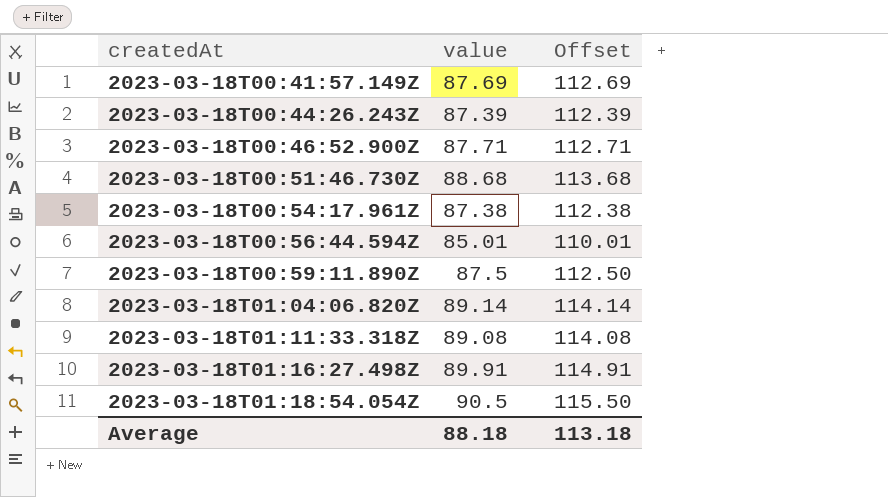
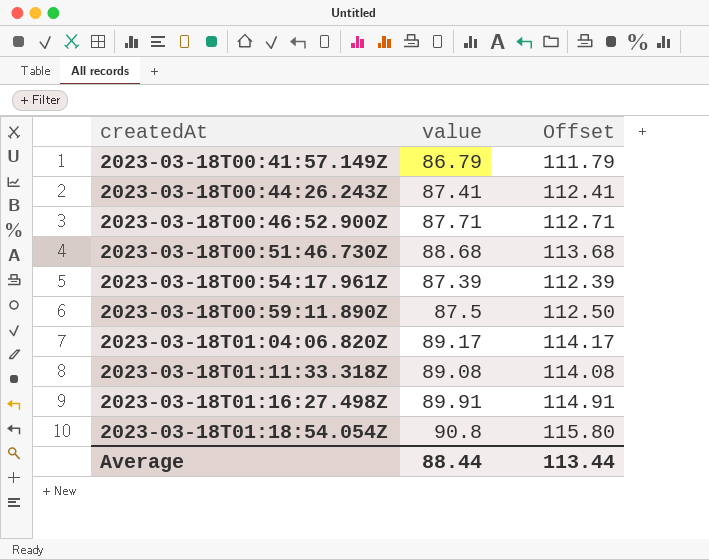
row 2023-03-18T00:56:44.594Z: 85.01 | 110.01 -> none
2023-03-18T00:41:57.149Z | value: 87.69 -> 86.79
2023-03-18T00:41:57.149Z | Offset: 112.69 -> 111.79
2023-03-18T00:44:26.243Z | value: 87.39 -> 87.41
2023-03-18T00:44:26.243Z | Offset: 112.39 -> 112.41
2023-03-18T00:54:17.961Z | value: 87.38 -> 87.39
2023-03-18T00:54:17.961Z | Offset: 112.38 -> 112.39
2023-03-18T01:04:06.820Z | value: 89.14 -> 89.17
2023-03-18T01:04:06.820Z | Offset: 114.14 -> 114.17
2023-03-18T01:18:54.054Z | value: 90.5 -> 90.8
2023-03-18T01:18:54.054Z | Offset: 115.50 -> 115.80
Average | value: 88.18 -> 88.44
Average | Offset: 113.18 -> 113.44

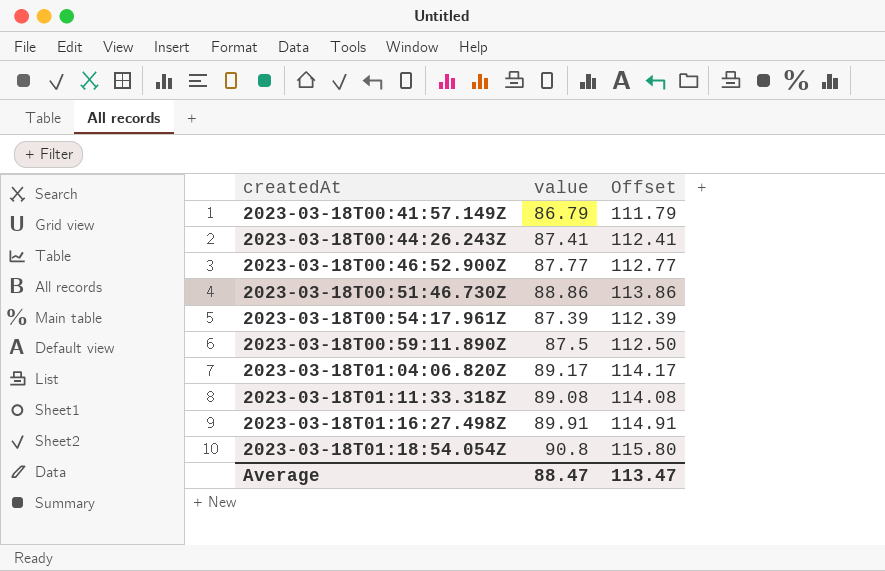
2023-03-18T00:46:52.900Z | value: 87.71 -> 87.77
2023-03-18T00:46:52.900Z | Offset: 112.71 -> 112.77
2023-03-18T00:51:46.730Z | value: 88.68 -> 88.86
2023-03-18T00:51:46.730Z | Offset: 113.68 -> 113.86
Average | value: 88.44 -> 88.47
Average | Offset: 113.44 -> 113.47

